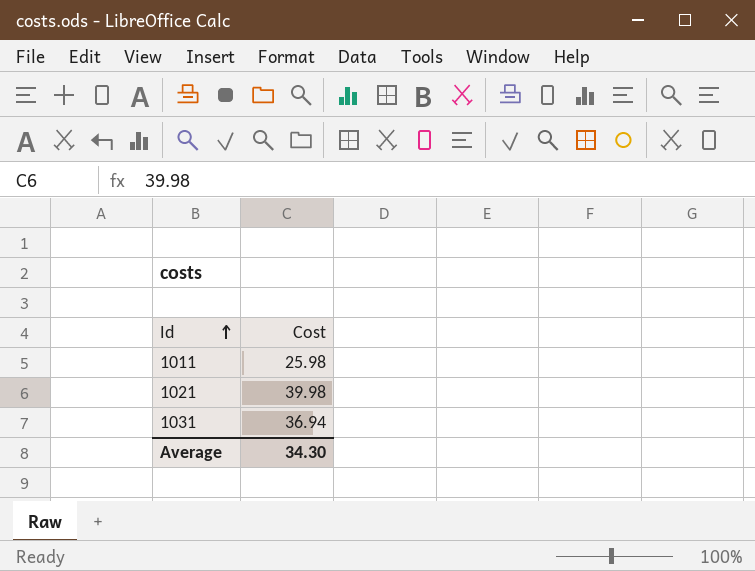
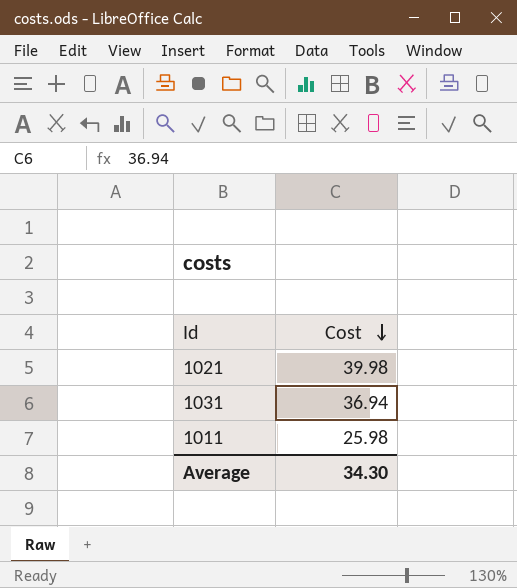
row order: Id ascending -> Cost descending

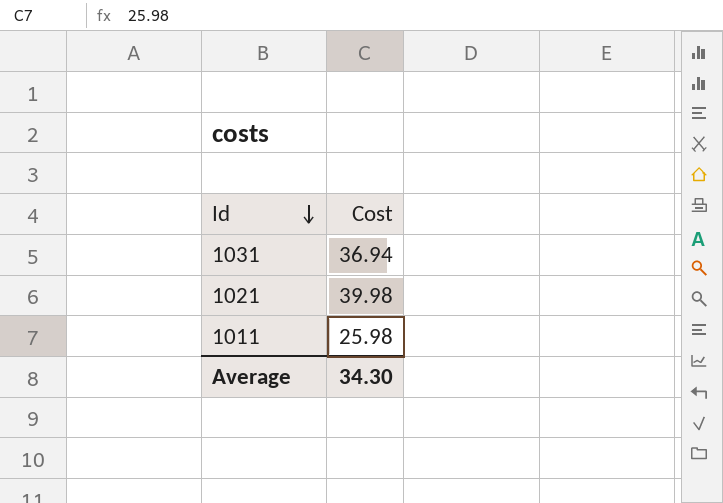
row order: Cost descending -> Id descending

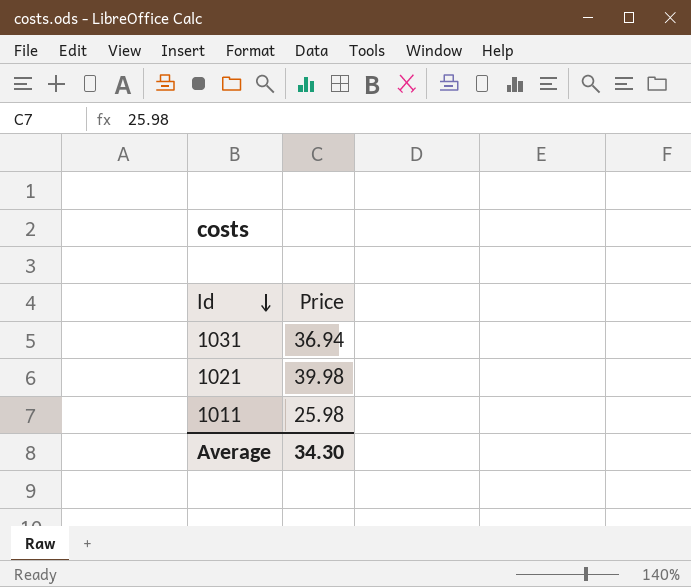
column name: Cost -> Price

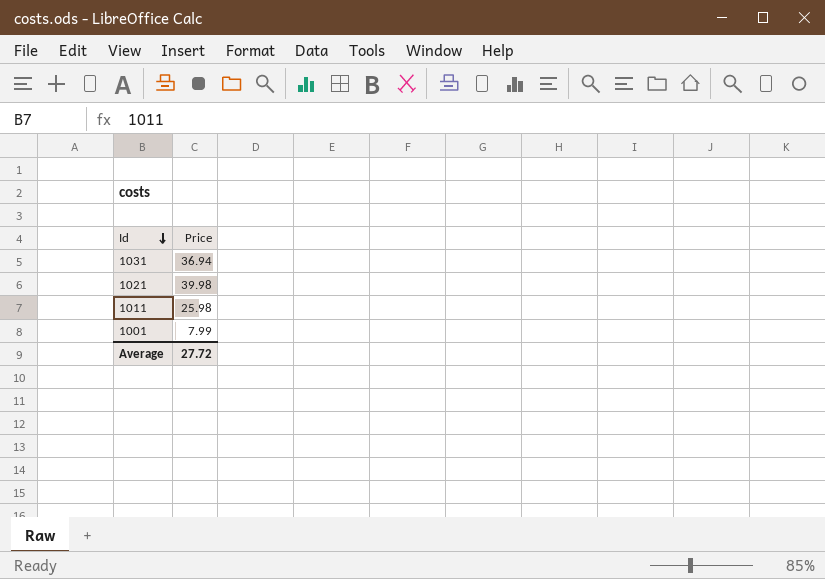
row 1001: none -> 7.99
Average | Price: 34.30 -> 27.72

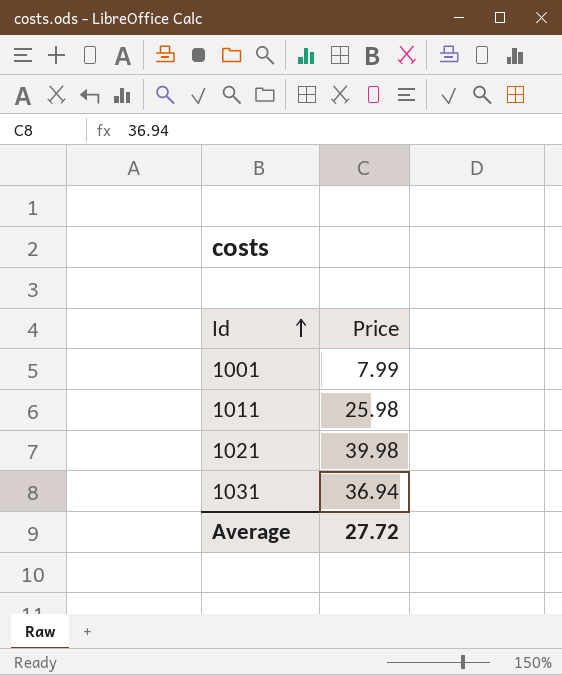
row order: Id descending -> Id ascending

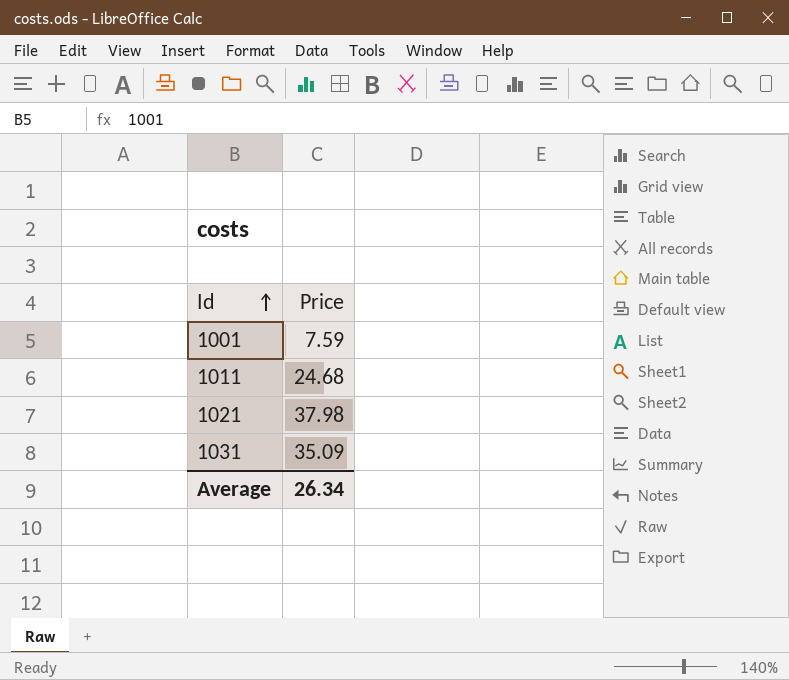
1001 | Price: 7.99 -> 7.59
1011 | Price: 25.98 -> 24.68
1021 | Price: 39.98 -> 37.98
1031 | Price: 36.94 -> 35.09
Average | Price: 27.72 -> 26.34

